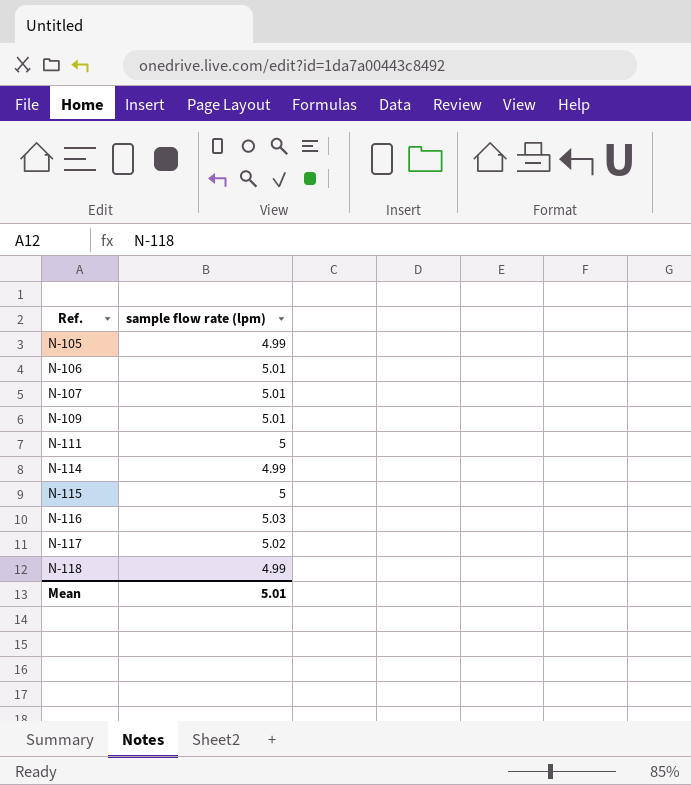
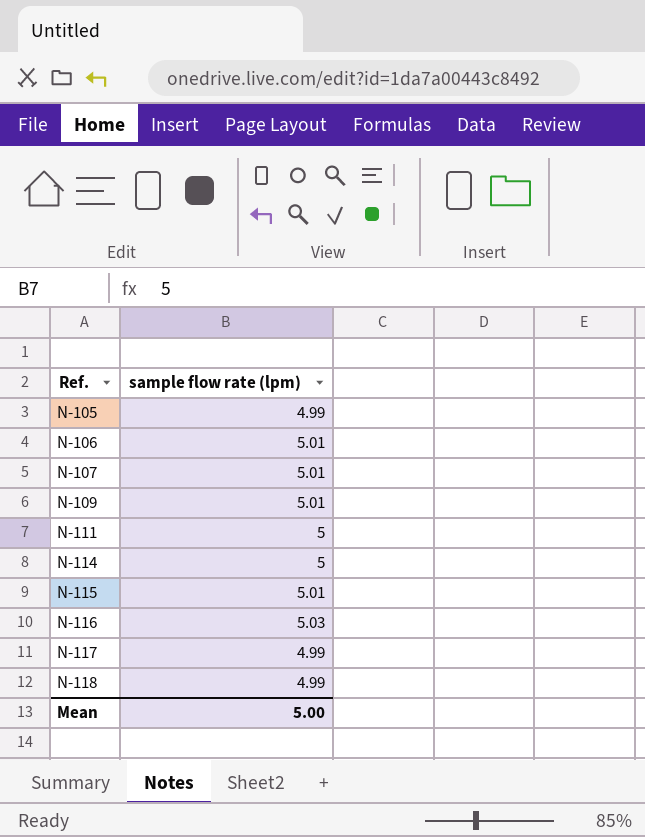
N-114 | sample flow rate (lpm): 4.99 -> 5
N-115 | sample flow rate (lpm): 5 -> 5.01
N-117 | sample flow rate (lpm): 5.02 -> 4.99
Mean | sample flow rate (lpm): 5.01 -> 5.00

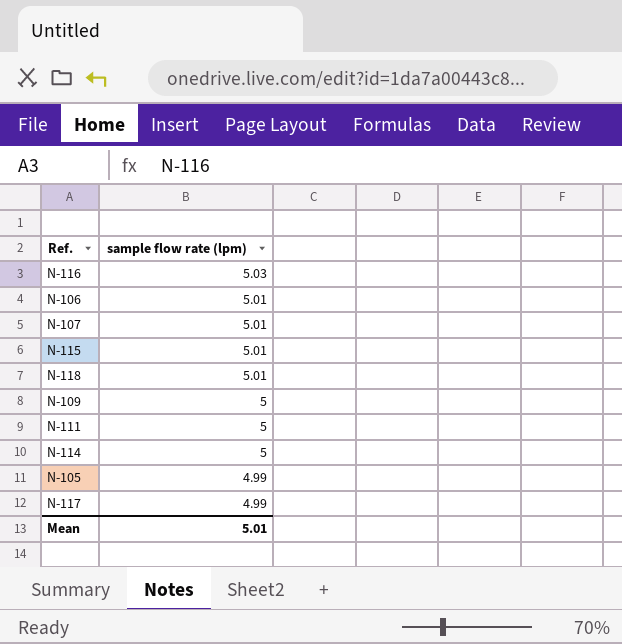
row order: Ref. ascending -> sample flow rate (lpm) descending
N-118 | sample flow rate (lpm): 4.99 -> 5.01
N-109 | sample flow rate (lpm): 5.01 -> 5
Mean | sample flow rate (lpm): 5.00 -> 5.01

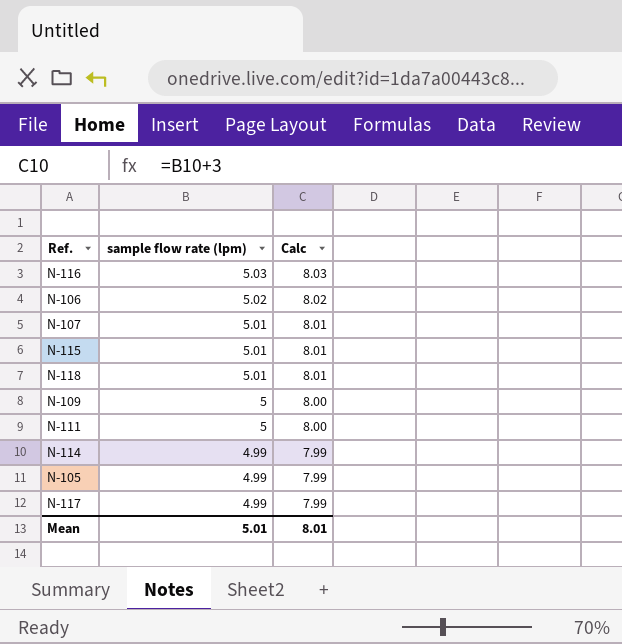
column Calc | formula: none -> [sample flow rate (lpm)] + 3
N-106 | sample flow rate (lpm): 5.01 -> 5.02
N-114 | sample flow rate (lpm): 5 -> 4.99

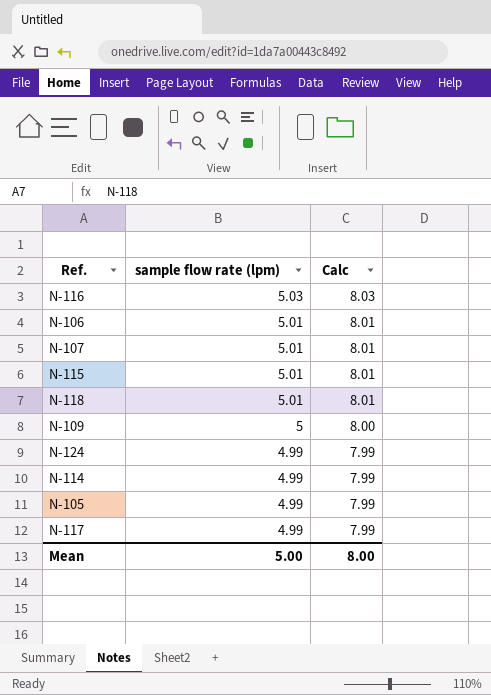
row N-111: 5 | 8.00 -> none
N-106 | sample flow rate (lpm): 5.02 -> 5.01
N-106 | Calc: 8.02 -> 8.01
row N-124: none -> 4.99 | 7.99
Mean | sample flow rate (lpm): 5.01 -> 5.00
Mean | Calc: 8.01 -> 8.00

